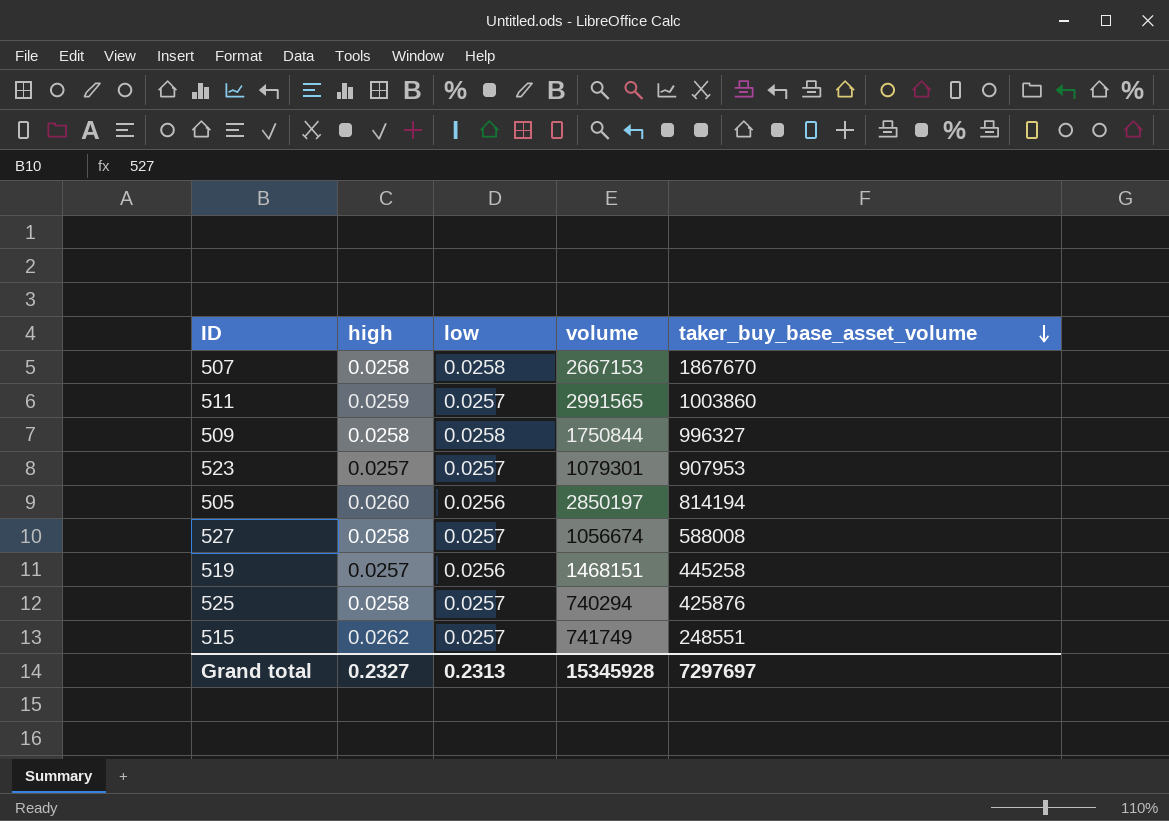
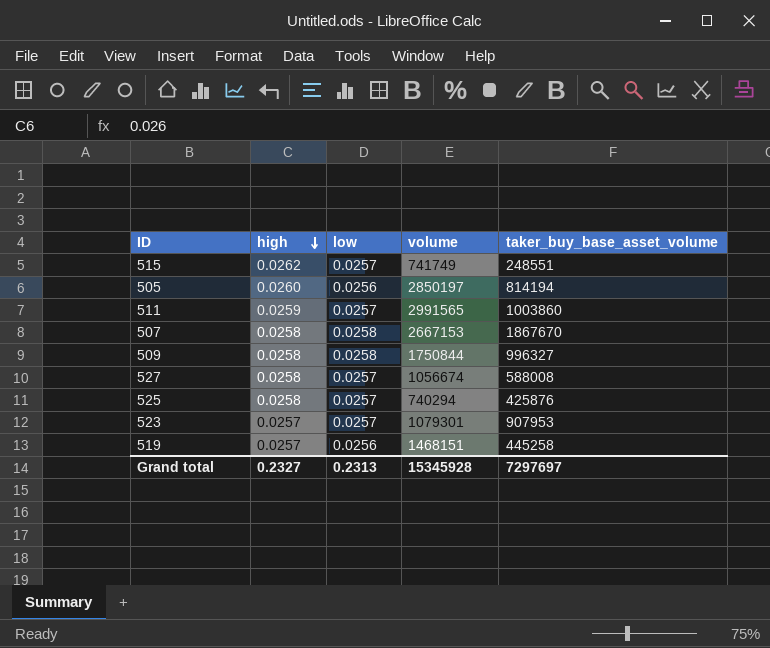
row order: taker_buy_base_asset_volume descending -> high descending

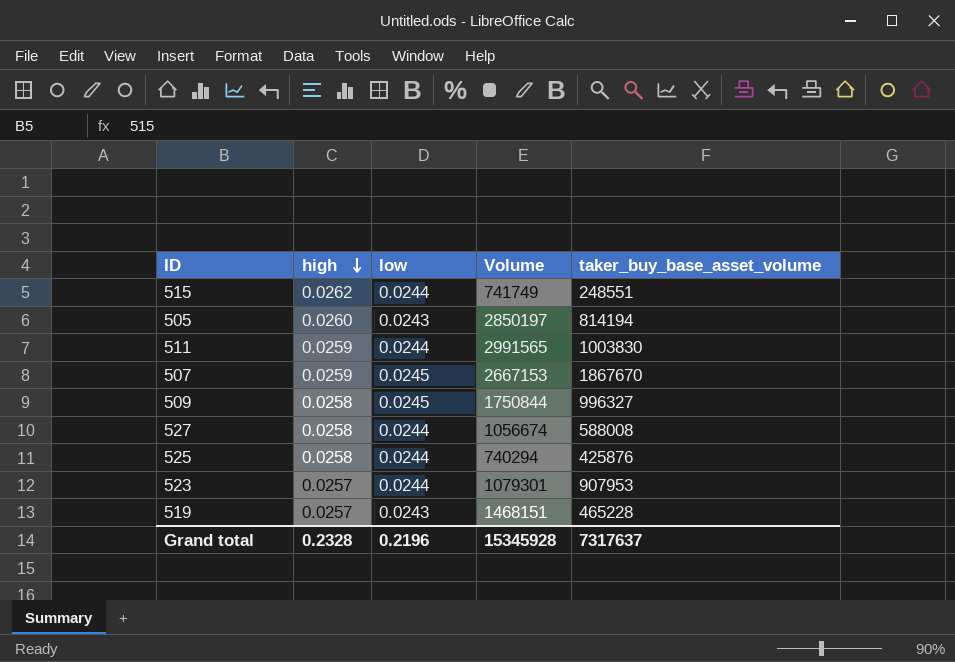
column name: volume -> Volume
515 | low: 0.0257 -> 0.0244
505 | low: 0.0256 -> 0.0243
511 | low: 0.0257 -> 0.0244
511 | taker_buy_base_asset_volume: 1003860 -> 1003830
507 | high: 0.0258 -> 0.0259
507 | low: 0.0258 -> 0.0245
509 | low: 0.0258 -> 0.0245
527 | low: 0.0257 -> 0.0244
525 | low: 0.0257 -> 0.0244
523 | low: 0.0257 -> 0.0244
519 | low: 0.0256 -> 0.0243
519 | taker_buy_base_asset_volume: 445258 -> 465228
Grand total | high: 0.2327 -> 0.2328
Grand total | low: 0.2313 -> 0.2196
Grand total | taker_buy_base_asset_volume: 7297697 -> 7317637

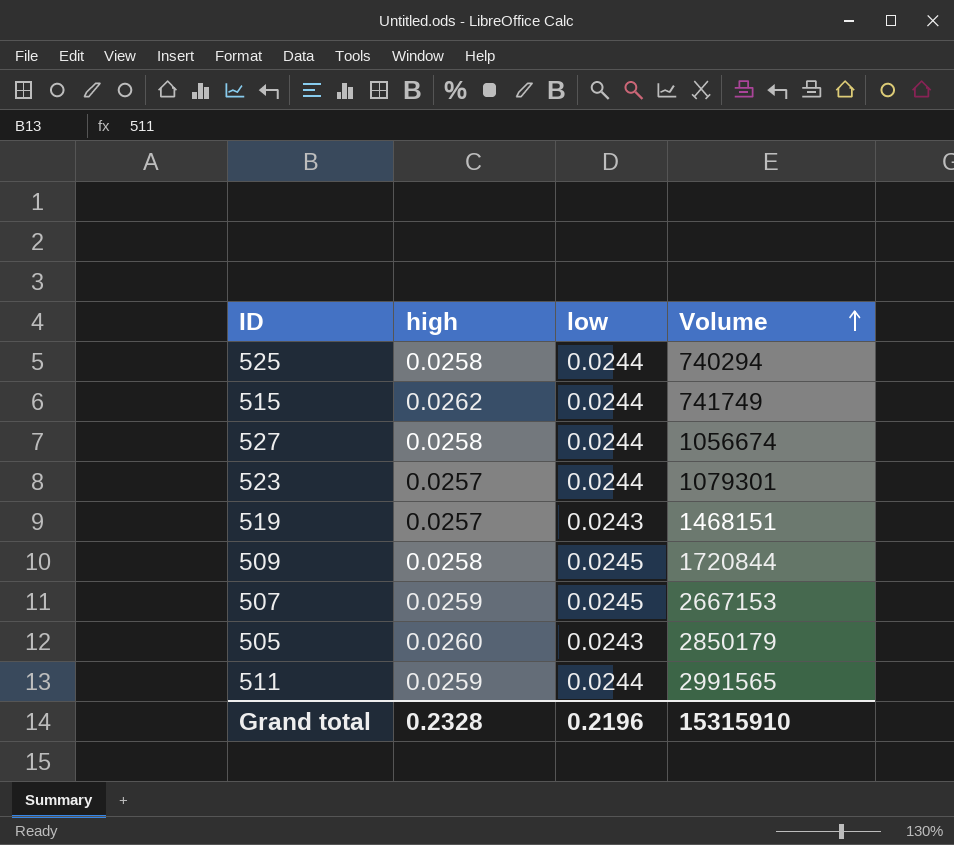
row order: high descending -> Volume ascending
column taker_buy_base_asset_volume | position: 5 -> none
509 | Volume: 1750844 -> 1720844
505 | Volume: 2850197 -> 2850179
Grand total | Volume: 15345928 -> 15315910

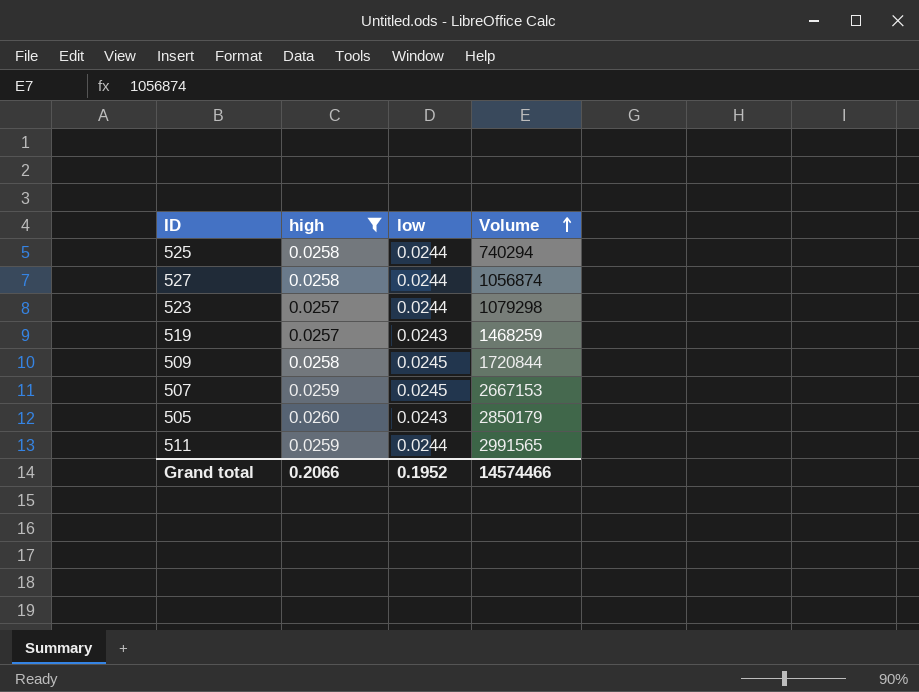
filter: none -> high != 0.0262
527 | Volume: 1056674 -> 1056874
523 | Volume: 1079301 -> 1079298
519 | Volume: 1468151 -> 1468259
Grand total | high: 0.2328 -> 0.2066
Grand total | low: 0.2196 -> 0.1952
Grand total | Volume: 15315910 -> 14574466

